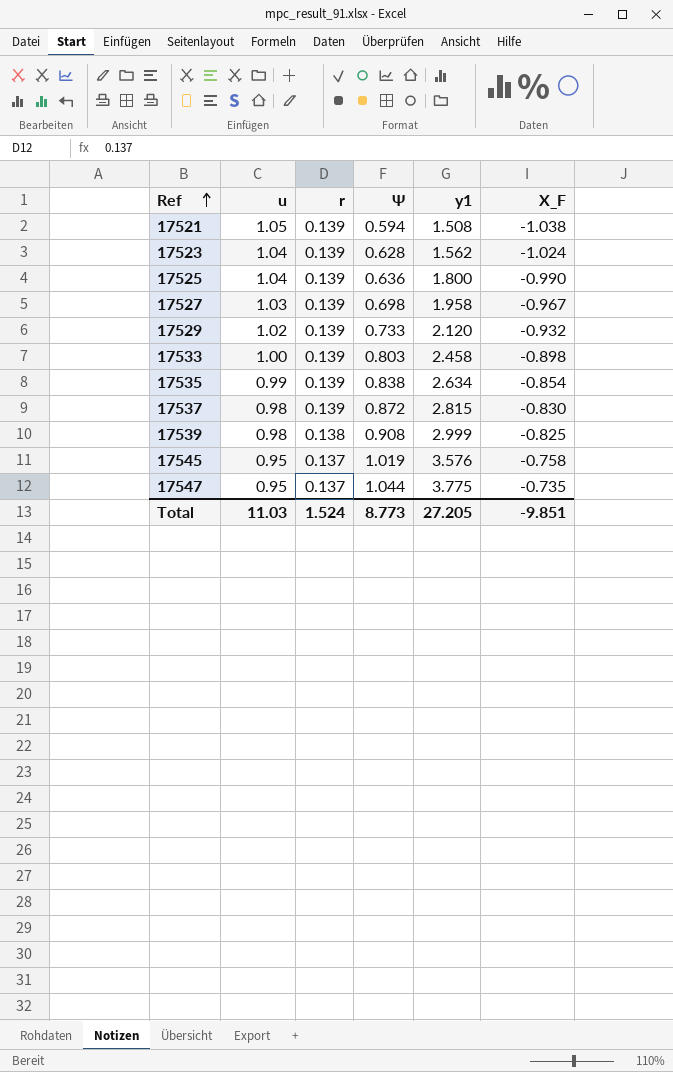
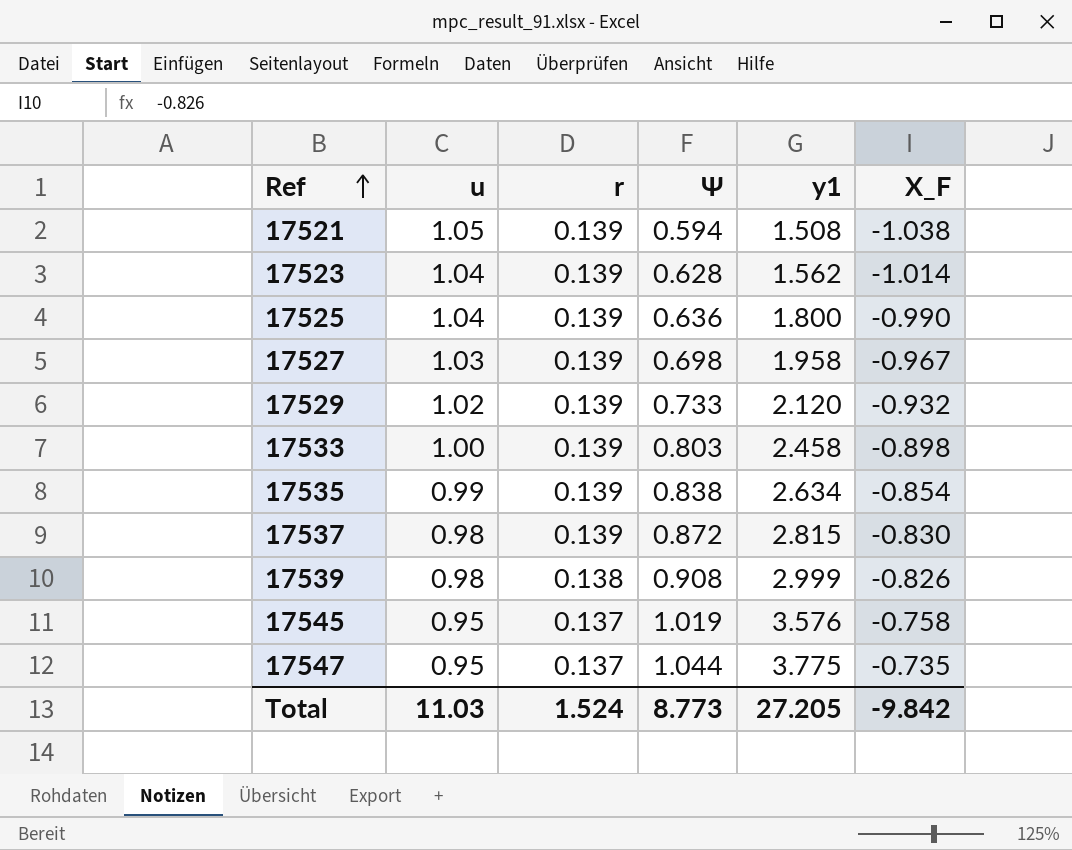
17523 | X_F: -1.024 -> -1.014
17539 | X_F: -0.825 -> -0.826
Total | X_F: -9.851 -> -9.842

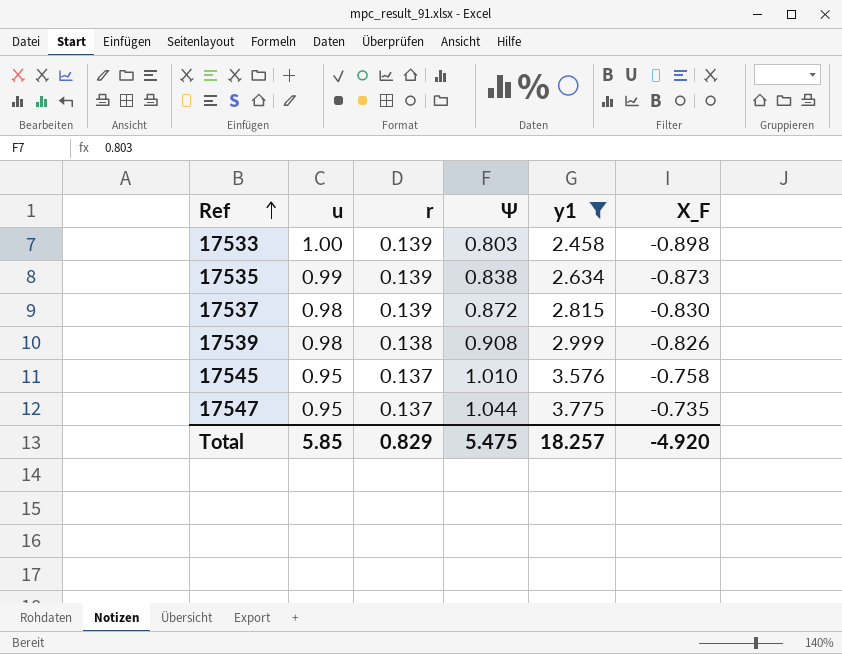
filter: none -> y1 >= 2.458
17535 | X_F: -0.854 -> -0.873
17545 | Ψ: 1.019 -> 1.010
Total | u: 11.03 -> 5.85
Total | r: 1.524 -> 0.829
Total | Ψ: 8.773 -> 5.475
Total | y1: 27.205 -> 18.257
Total | X_F: -9.842 -> -4.920

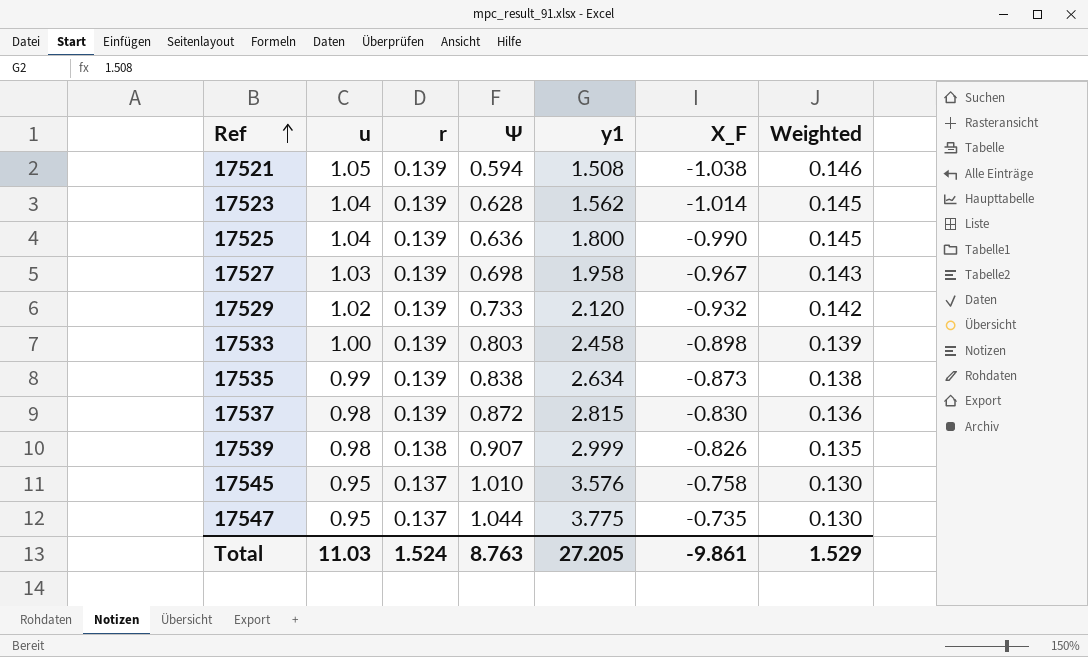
filter: y1 >= 2.458 -> none
column Weighted | formula: none -> [u] * [r]
17539 | Ψ: 0.908 -> 0.907
Total | u: 5.85 -> 11.03
Total | r: 0.829 -> 1.524
Total | Ψ: 5.475 -> 8.763
Total | y1: 18.257 -> 27.205
Total | X_F: -4.920 -> -9.861

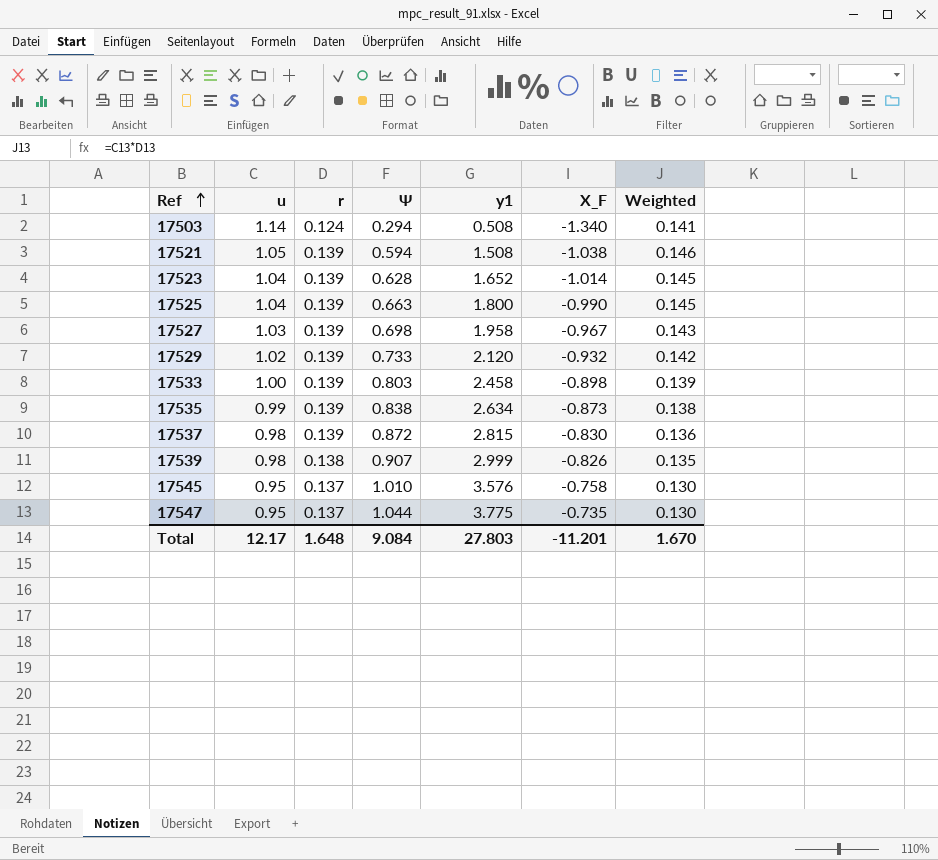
row 17503: none -> 1.14 | 0.124 | 0.294 | 0.508 | -1.340 | 0.141
17523 | y1: 1.562 -> 1.652
17525 | Ψ: 0.636 -> 0.663
Total | u: 11.03 -> 12.17
Total | r: 1.524 -> 1.648
Total | Ψ: 8.763 -> 9.084
Total | y1: 27.205 -> 27.803
Total | X_F: -9.861 -> -11.201
Total | Weighted: 1.529 -> 1.670

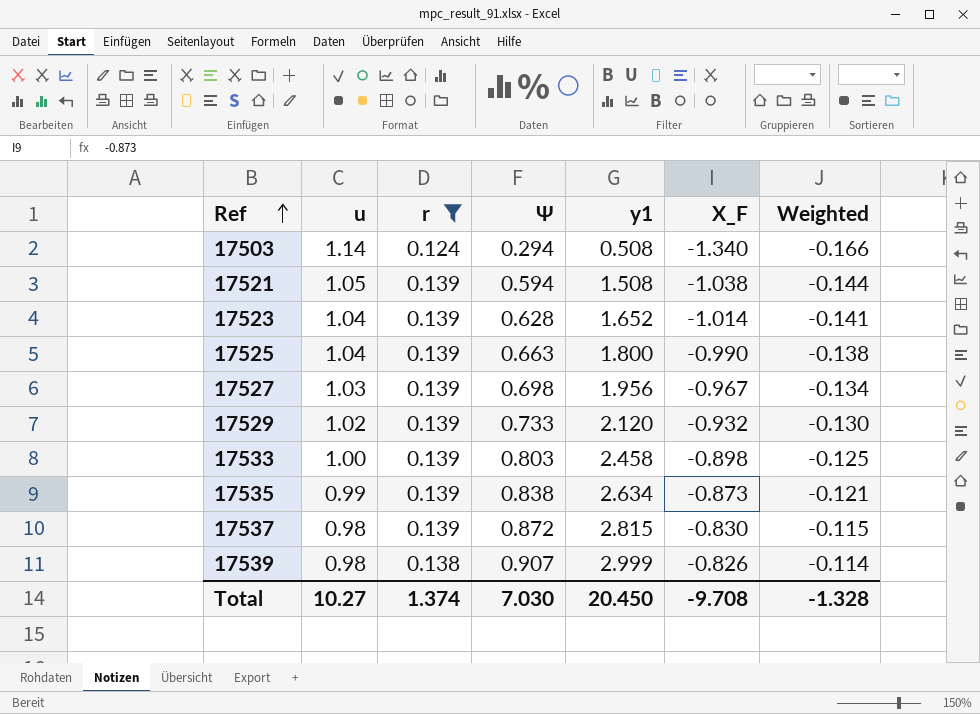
filter: none -> r != 0.137
column Weighted | formula: [u] * [r] -> [r] * [X_F]
17527 | y1: 1.958 -> 1.956
Total | u: 12.17 -> 10.27
Total | r: 1.648 -> 1.374
Total | Ψ: 9.084 -> 7.030
Total | y1: 27.803 -> 20.450
Total | X_F: -11.201 -> -9.708
Total | Weighted: 1.670 -> -1.328

